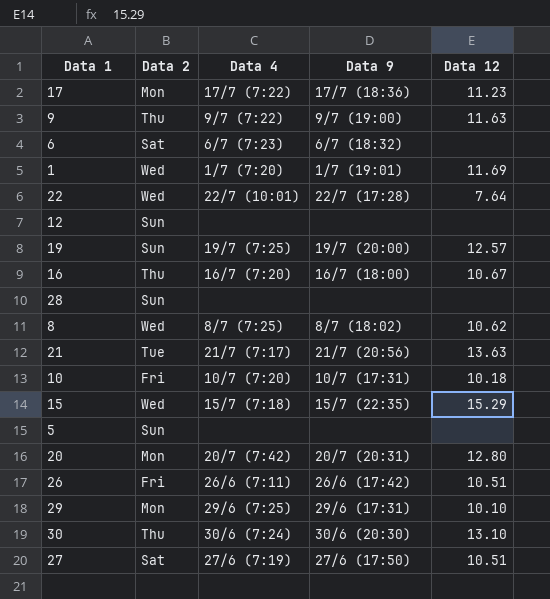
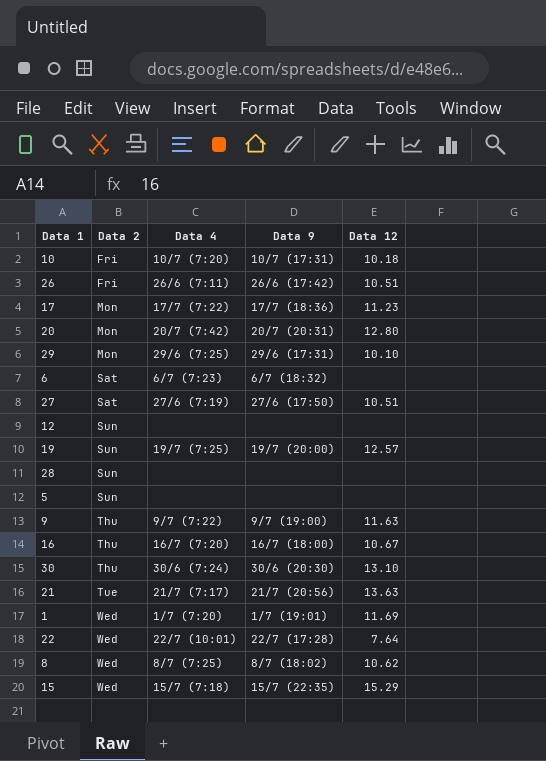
row order: none -> Data 2 ascending

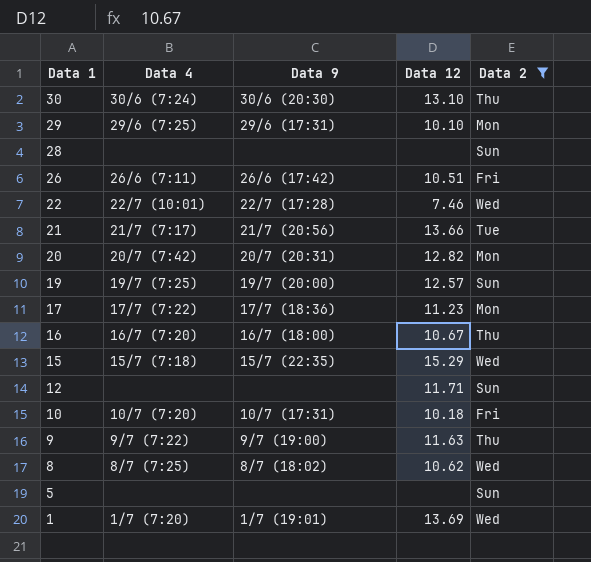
filter: none -> Data 2 != Sat
row order: Data 2 ascending -> Data 1 descending
column Data 2 | position: 2 -> 5
22 | Data 12: 7.64 -> 7.46
21 | Data 12: 13.63 -> 13.66
20 | Data 12: 12.80 -> 12.82
12 | Data 12: none -> 11.71
1 | Data 12: 11.69 -> 13.69

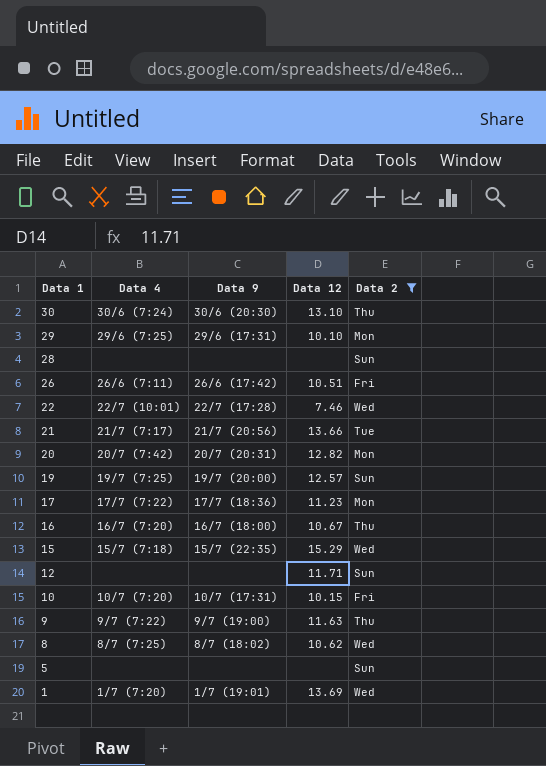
10 | Data 12: 10.18 -> 10.15

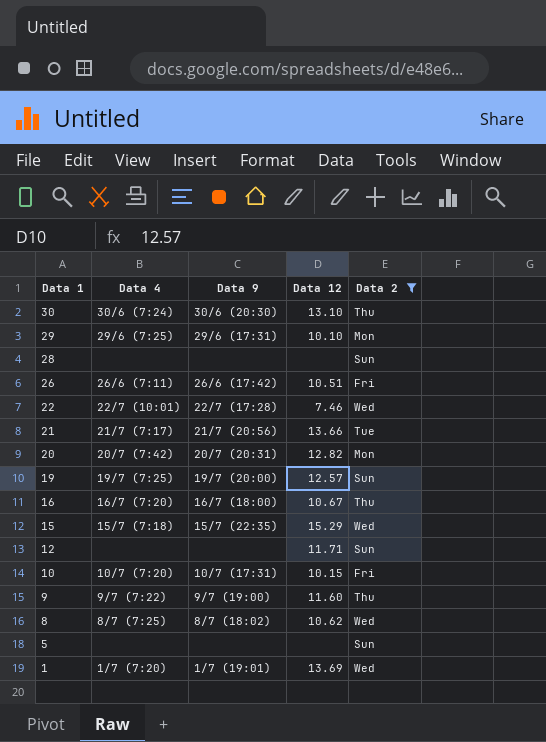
row 17: 17/7 (7:22) | 17/7 (18:36) | 11.23 | Mon -> none
9 | Data 12: 11.63 -> 11.60

